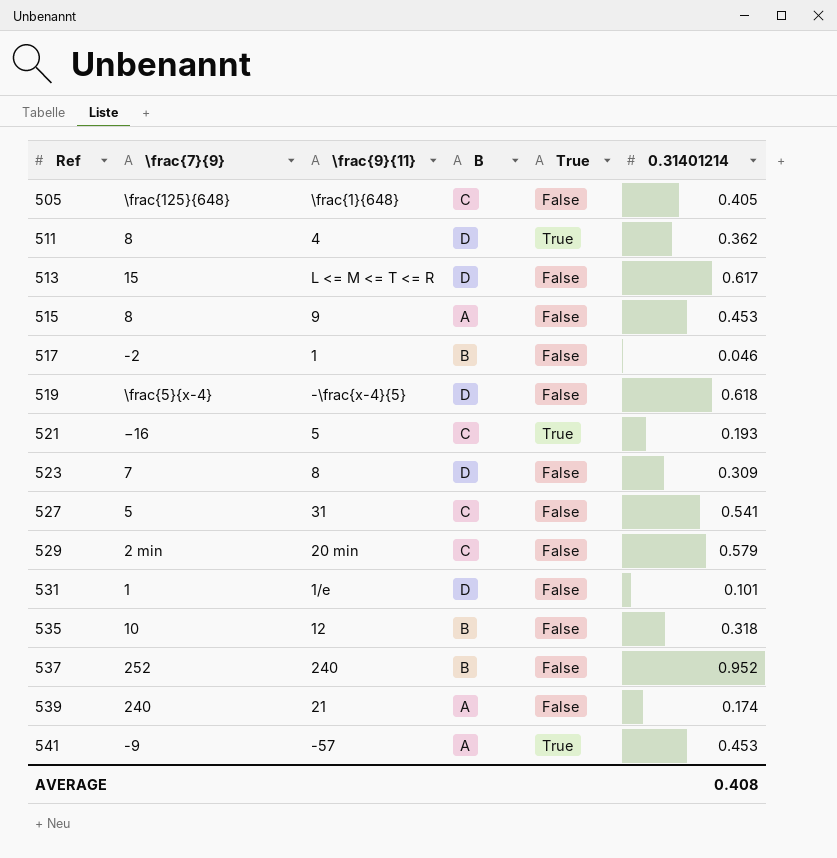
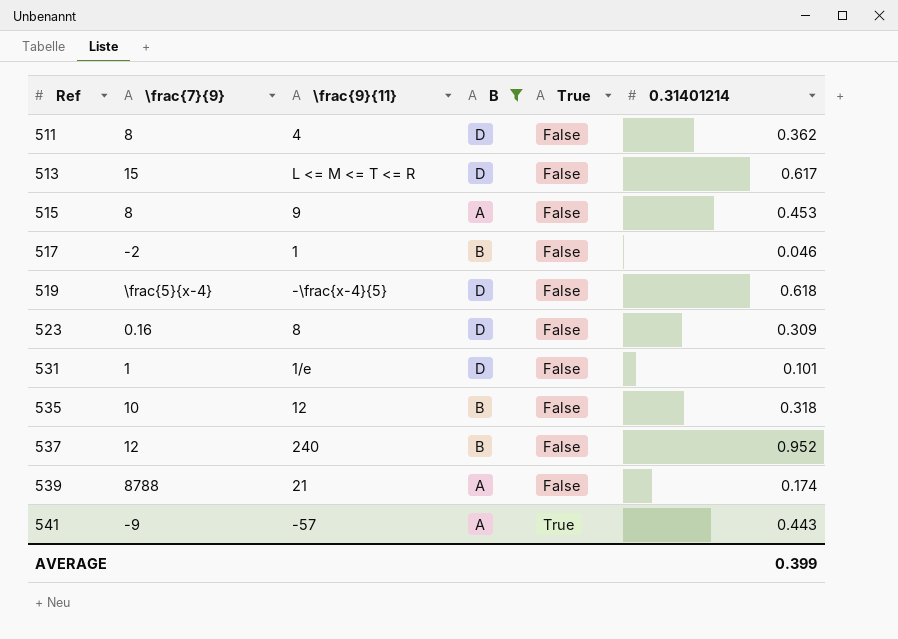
filter: none -> B != C
511 | True: True -> False
523 | \frac{7}{9}: 7 -> 0.16
537 | \frac{7}{9}: 252 -> 12
539 | \frac{7}{9}: 240 -> 8788
541 | 0.31401214: 0.453 -> 0.443
AVERAGE | 0.31401214: 0.408 -> 0.399

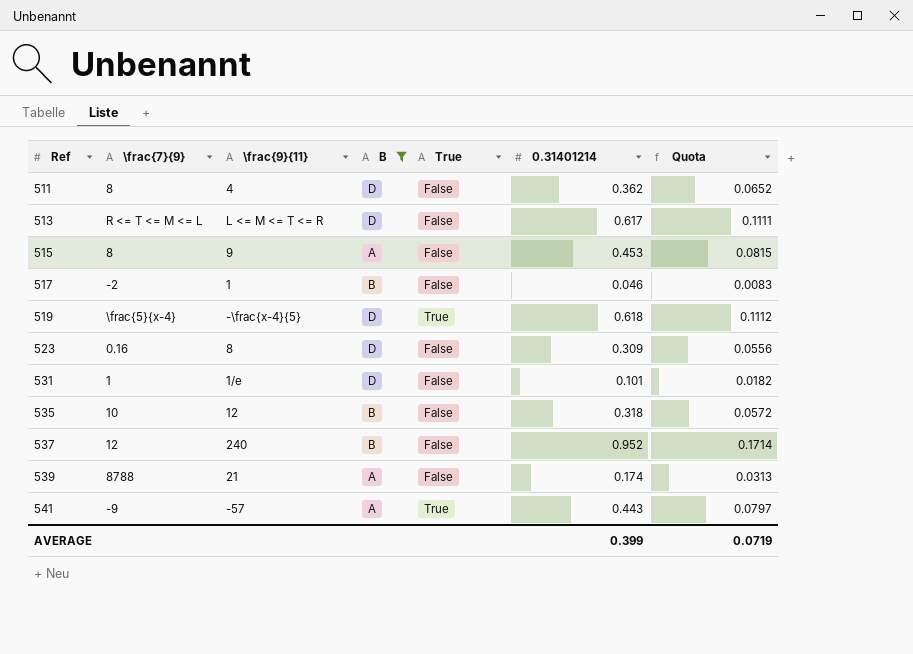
column Quota | formula: none -> [0.31401214] * 0.18
513 | \frac{7}{9}: 15 -> R <= T <= M <= L
519 | True: False -> True

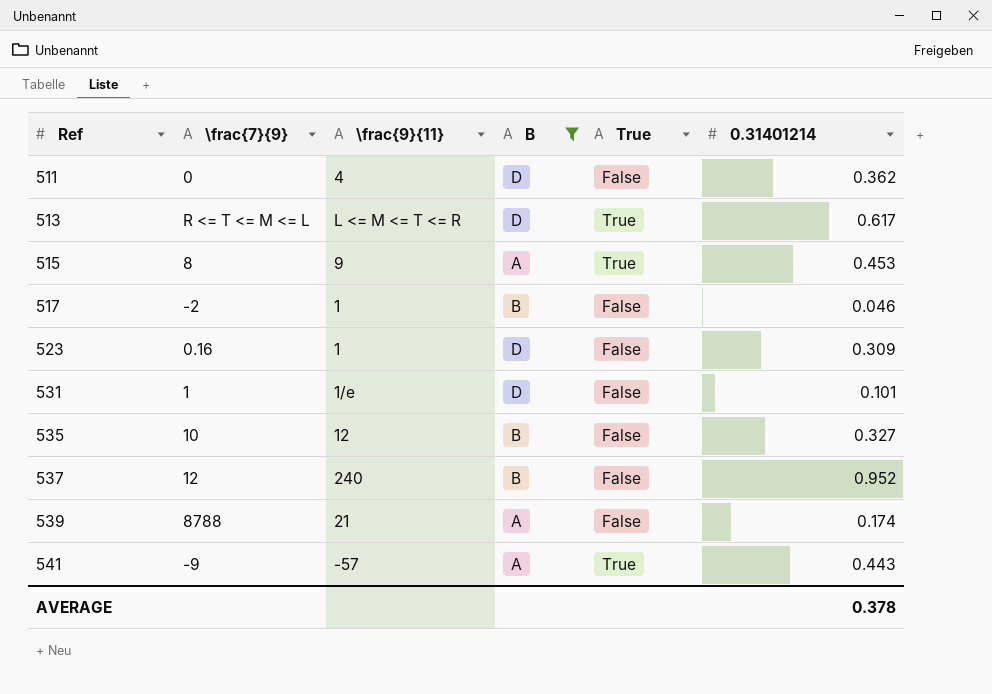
column Quota | formula: [0.31401214] * 0.18 -> none
row 519: \frac{5}{x-4} | -\frac{x-4}{5} | D | True | 0.618 | 0.1112 -> none
511 | \frac{7}{9}: 8 -> 0
513 | True: False -> True
515 | True: False -> True
523 | \frac{9}{11}: 8 -> 1
535 | 0.31401214: 0.318 -> 0.327
AVERAGE | 0.31401214: 0.399 -> 0.378

